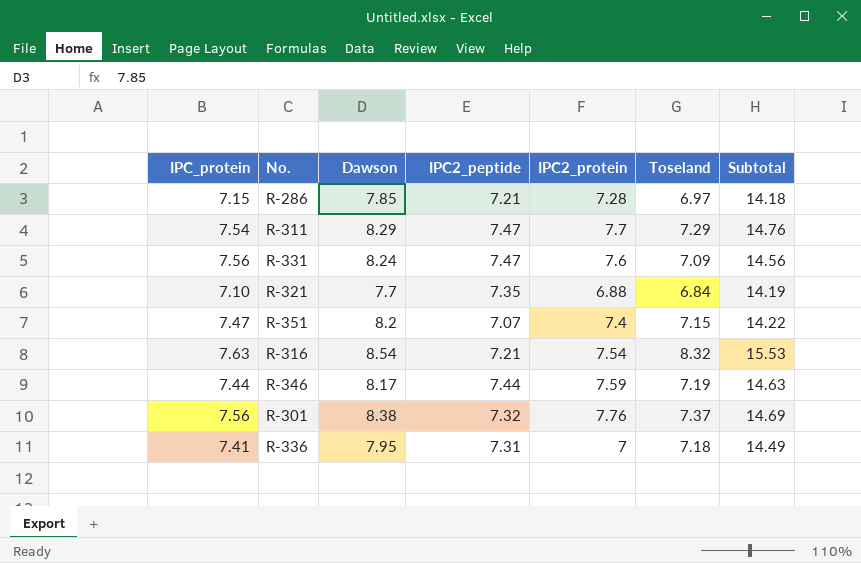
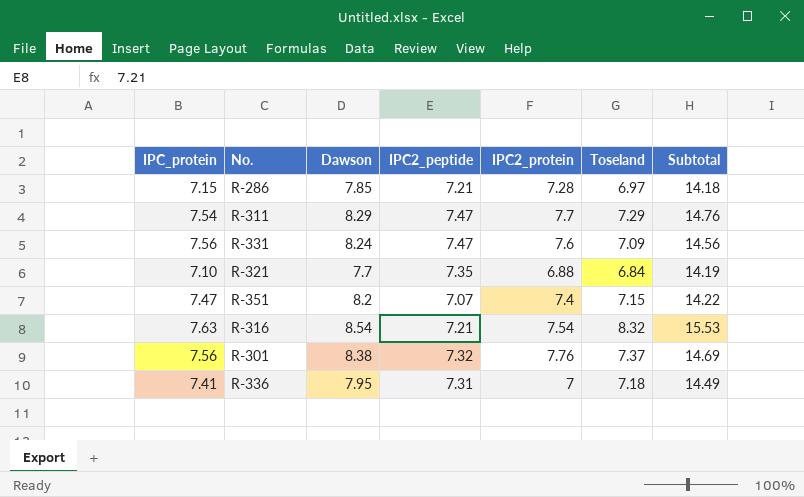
row R-346: 7.44 | 8.17 | 7.44 | 7.59 | 7.19 | 14.63 -> none

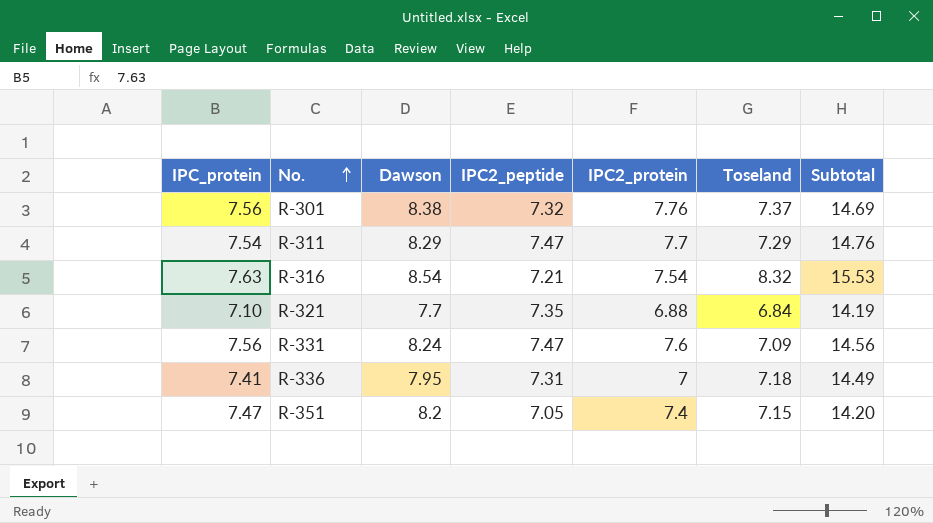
row order: none -> No. ascending
row R-286: 7.15 | 7.85 | 7.21 | 7.28 | 6.97 | 14.18 -> none
R-351 | IPC2_peptide: 7.07 -> 7.05
R-351 | Subtotal: 14.22 -> 14.20

